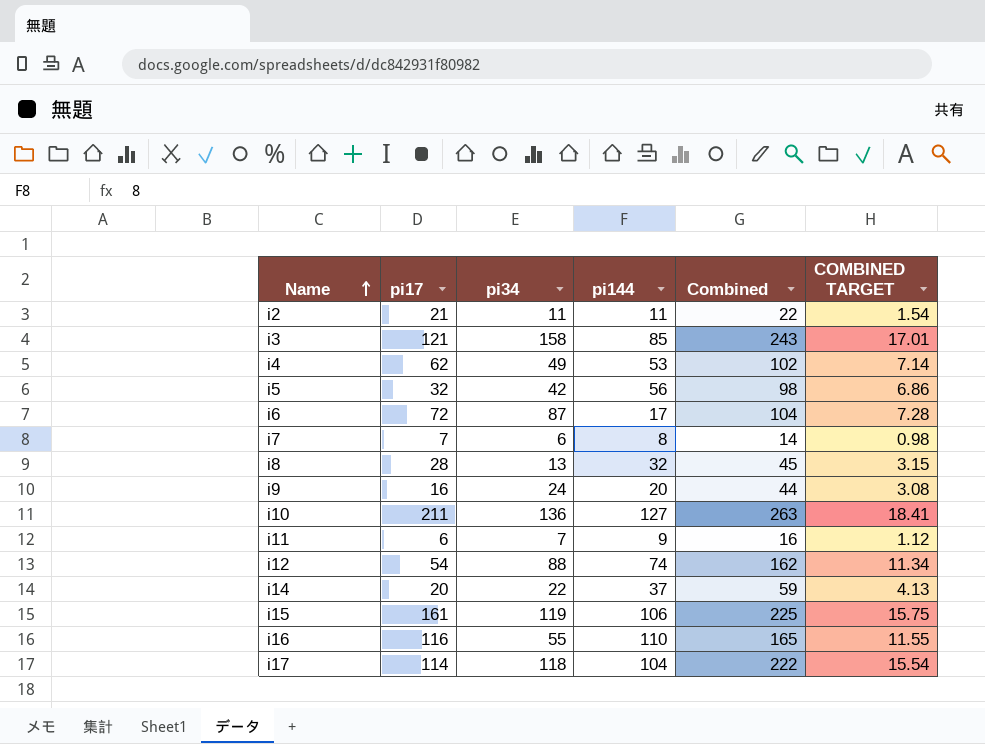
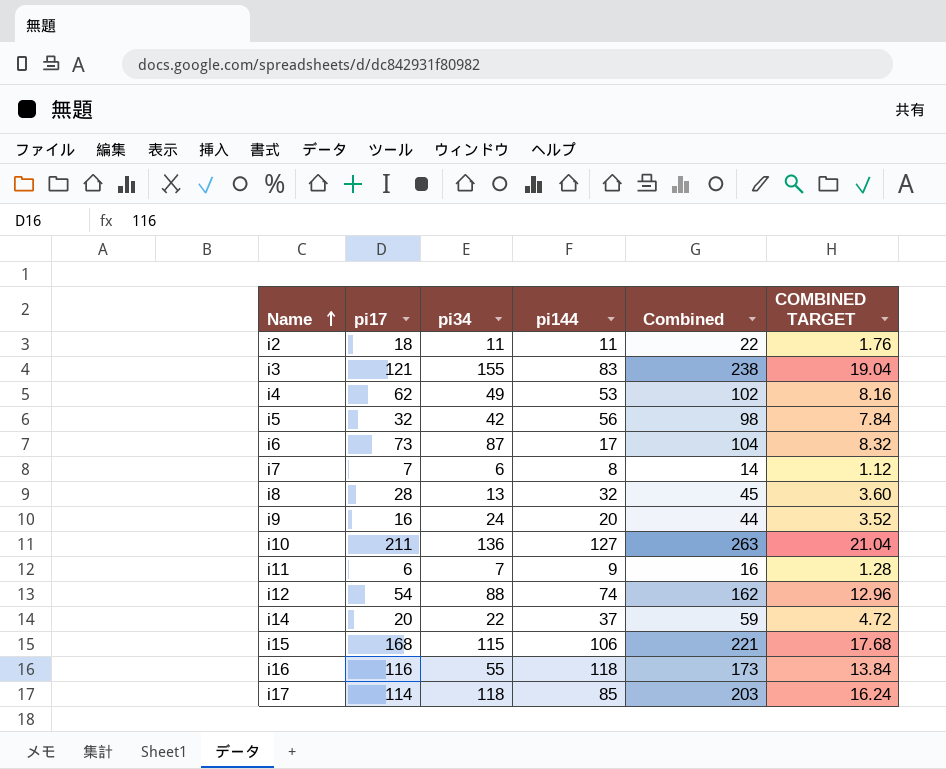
column COMBINED TARGET | formula: [Combined] * 0.07 -> [Combined] * 0.08
i2 | pi17: 21 -> 18
i3 | pi34: 158 -> 155
i3 | pi144: 85 -> 83
i3 | Combined: 243 -> 238
i6 | pi17: 72 -> 73
i15 | pi17: 161 -> 168
i15 | pi34: 119 -> 115
i15 | Combined: 225 -> 221
i16 | pi144: 110 -> 118
i16 | Combined: 165 -> 173
i17 | pi144: 104 -> 85
i17 | Combined: 222 -> 203

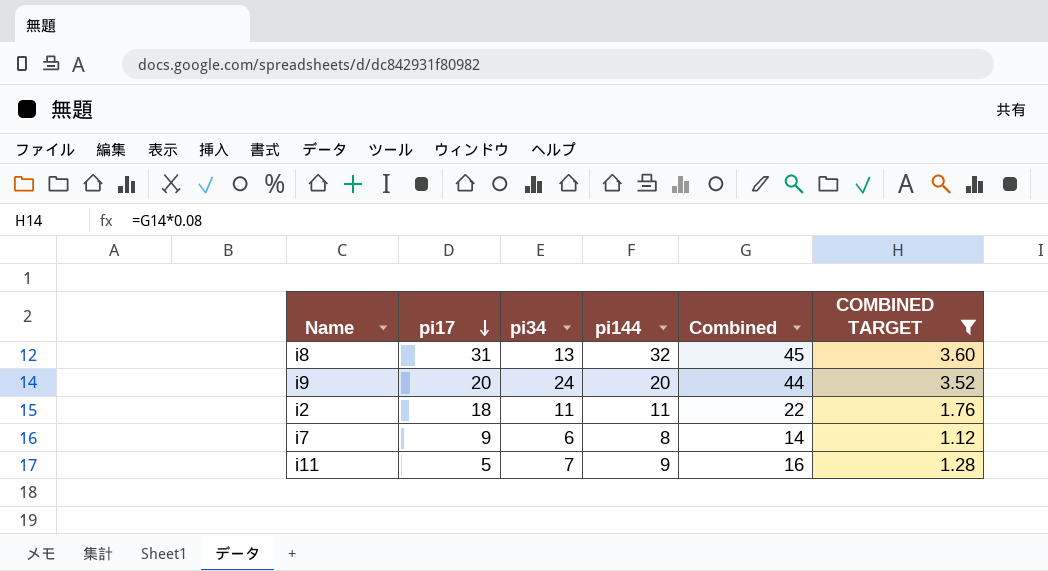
filter: none -> COMBINED TARGET <= 3.60
row order: Name ascending -> pi17 descending
i8 | pi17: 28 -> 31
i9 | pi17: 16 -> 20
i7 | pi17: 7 -> 9
i11 | pi17: 6 -> 5

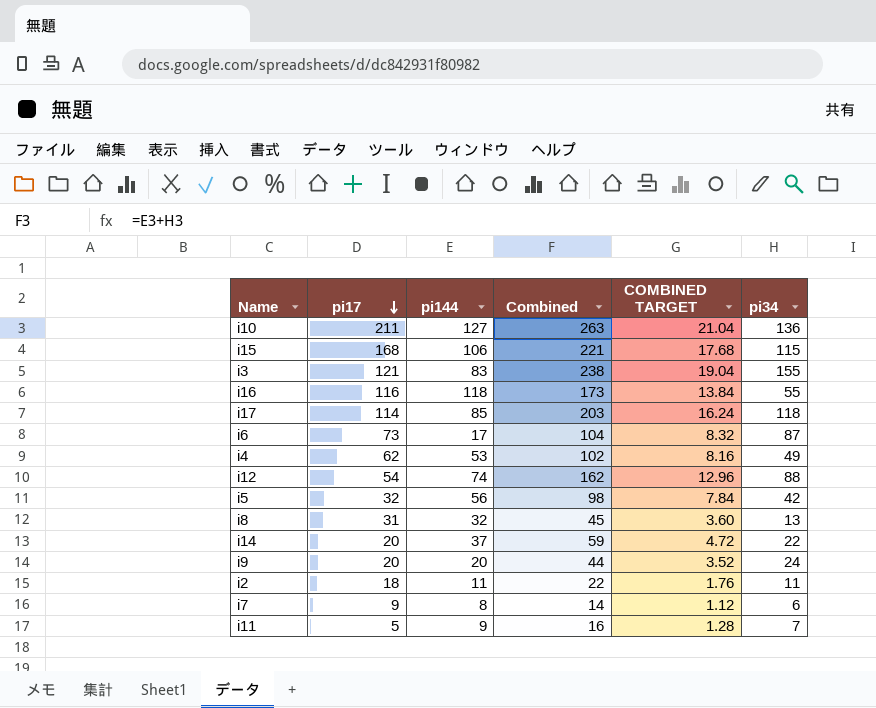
filter: COMBINED TARGET <= 3.60 -> none
column pi34 | position: 3 -> 6

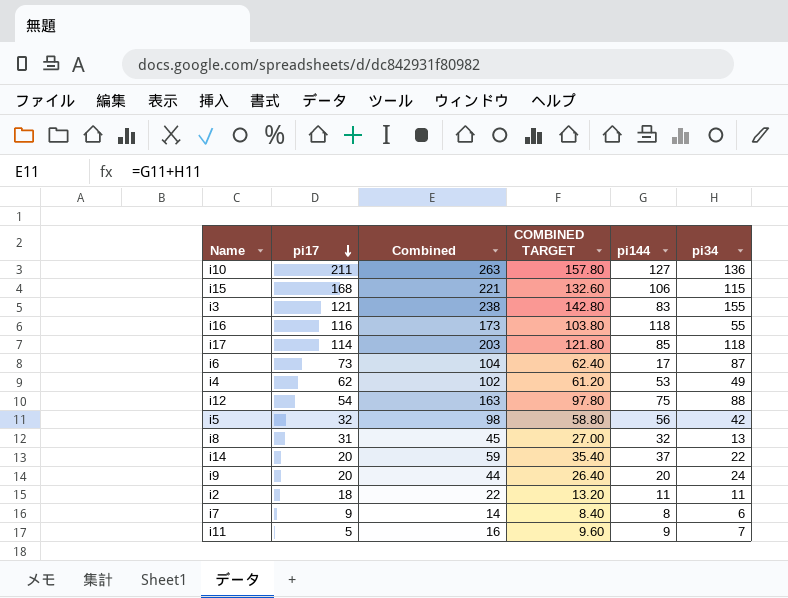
column COMBINED TARGET | formula: [Combined] * 0.08 -> [Combined] * 0.6
column pi144 | position: 3 -> 5
i12 | Combined: 162 -> 163
i12 | pi144: 74 -> 75

